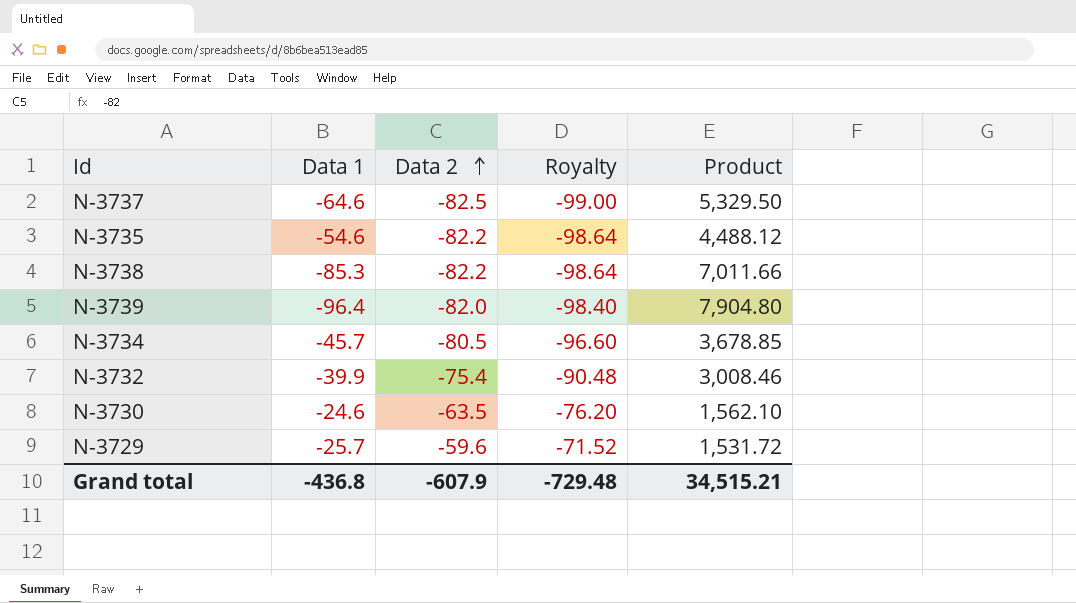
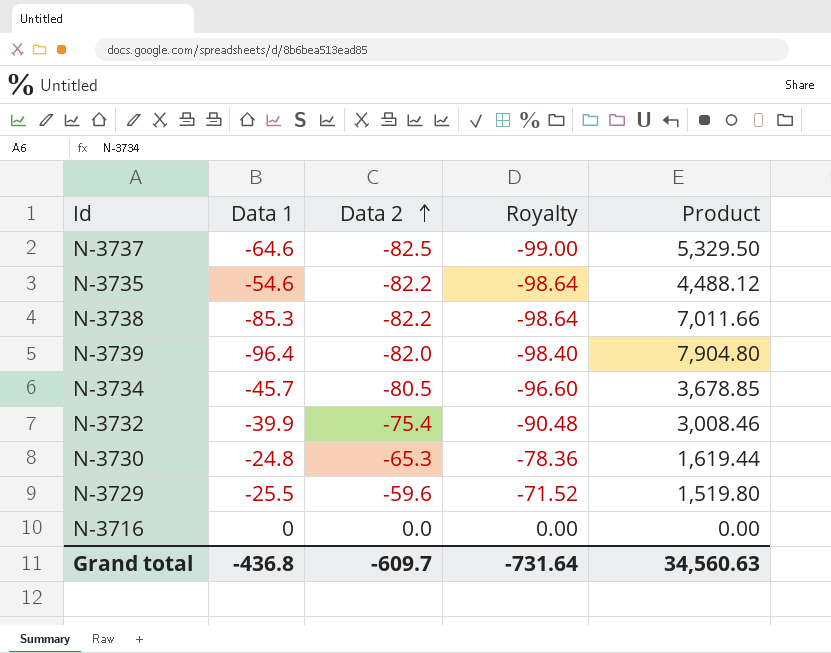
N-3730 | Data 1: -24.6 -> -24.8
N-3730 | Data 2: -63.5 -> -65.3
N-3730 | Royalty: -76.20 -> -78.36
N-3730 | Product: 1,562.10 -> 1,619.44
N-3729 | Data 1: -25.7 -> -25.5
N-3729 | Product: 1,531.72 -> 1,519.80
row N-3716: none -> 0 | 0.0 | 0.00 | 0.00
Grand total | Data 2: -607.9 -> -609.7
Grand total | Royalty: -729.48 -> -731.64
Grand total | Product: 34,515.21 -> 34,560.63

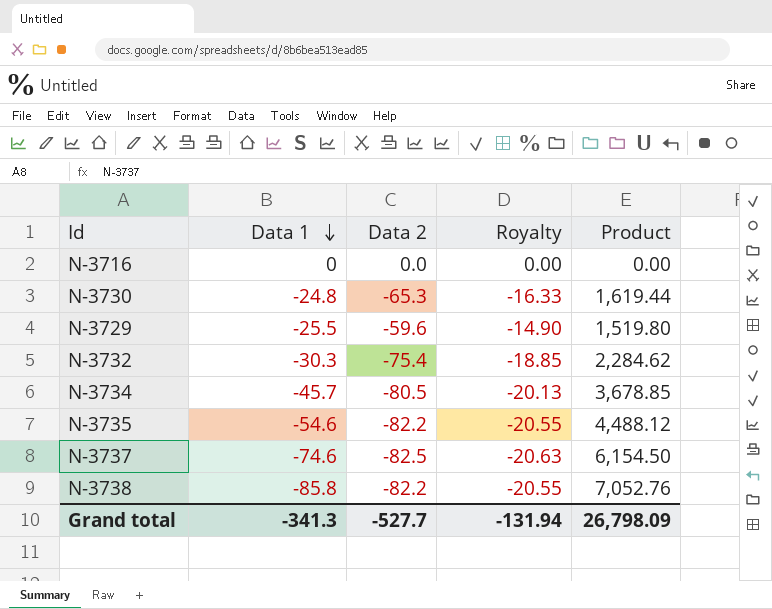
row order: Data 2 ascending -> Data 1 descending
column Royalty | formula: [Data 2] * 1.2 -> [Data 2] * 0.25
row N-3739: -96.4 | -82.0 | -98.40 | 7,904.80 -> none
N-3732 | Data 1: -39.9 -> -30.3
N-3732 | Product: 3,008.46 -> 2,284.62
N-3737 | Data 1: -64.6 -> -74.6
N-3737 | Product: 5,329.50 -> 6,154.50
N-3738 | Data 1: -85.3 -> -85.8
N-3738 | Product: 7,011.66 -> 7,052.76
Grand total | Data 1: -436.8 -> -341.3
Grand total | Data 2: -609.7 -> -527.7
Grand total | Royalty: -731.64 -> -131.94
Grand total | Product: 34,560.63 -> 26,798.09

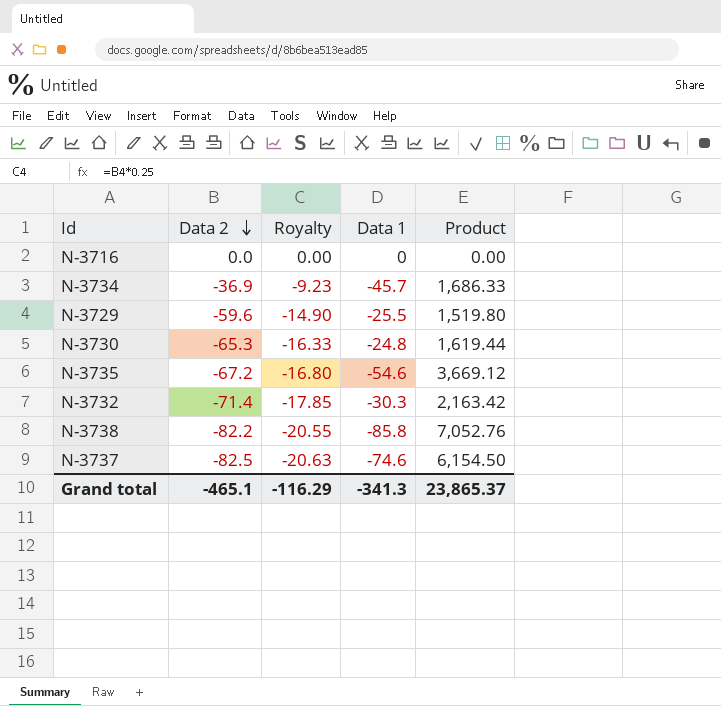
row order: Data 1 descending -> Data 2 descending
column Data 1 | position: 2 -> 4
N-3734 | Data 2: -80.5 -> -36.9
N-3734 | Royalty: -20.13 -> -9.23
N-3734 | Product: 3,678.85 -> 1,686.33
N-3735 | Data 2: -82.2 -> -67.2
N-3735 | Royalty: -20.55 -> -16.80
N-3735 | Product: 4,488.12 -> 3,669.12
N-3732 | Data 2: -75.4 -> -71.4
N-3732 | Royalty: -18.85 -> -17.85
N-3732 | Product: 2,284.62 -> 2,163.42
Grand total | Data 2: -527.7 -> -465.1
Grand total | Royalty: -131.94 -> -116.29
Grand total | Product: 26,798.09 -> 23,865.37

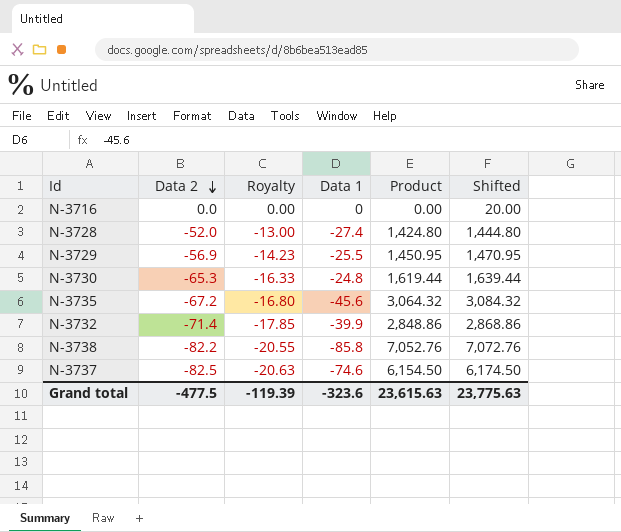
column Shifted | formula: none -> [Product] + 20
row N-3734: -36.9 | -9.23 | -45.7 | 1,686.33 -> none
row N-3728: none -> -52.0 | -13.00 | -27.4 | 1,424.80 | 1,444.80
N-3729 | Data 2: -59.6 -> -56.9
N-3729 | Royalty: -14.90 -> -14.23
N-3729 | Product: 1,519.80 -> 1,450.95
N-3735 | Data 1: -54.6 -> -45.6
N-3735 | Product: 3,669.12 -> 3,064.32
N-3732 | Data 1: -30.3 -> -39.9
N-3732 | Product: 2,163.42 -> 2,848.86
Grand total | Data 2: -465.1 -> -477.5
Grand total | Royalty: -116.29 -> -119.39
Grand total | Data 1: -341.3 -> -323.6
Grand total | Product: 23,865.37 -> 23,615.63

